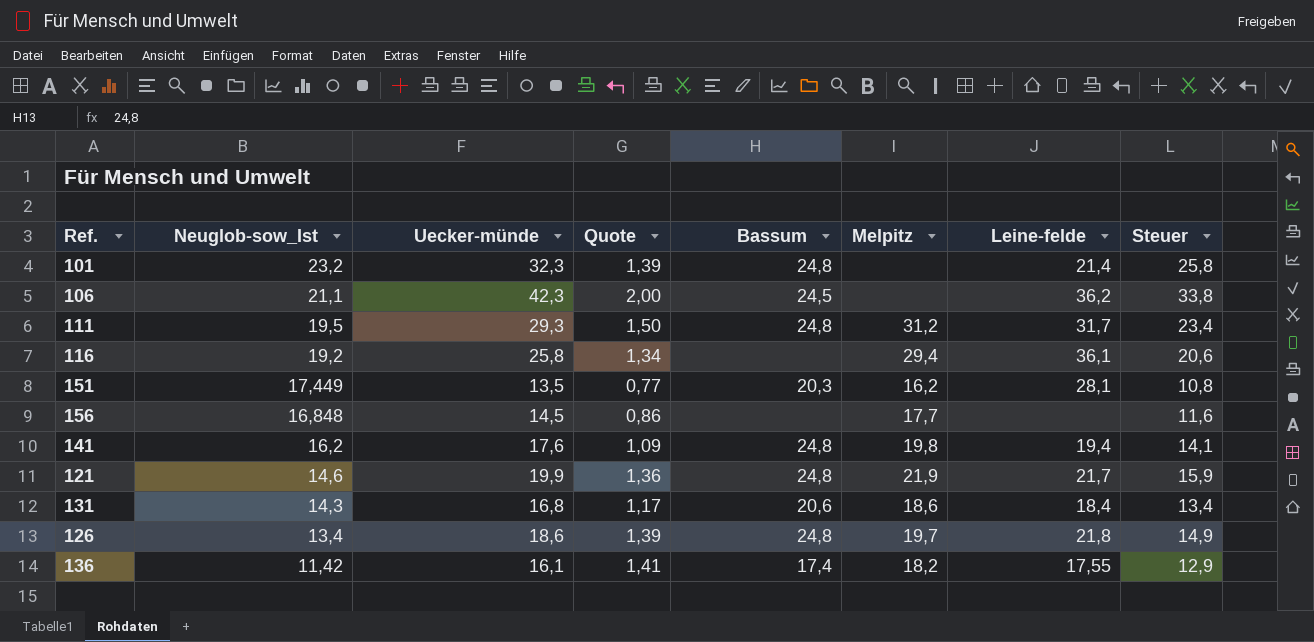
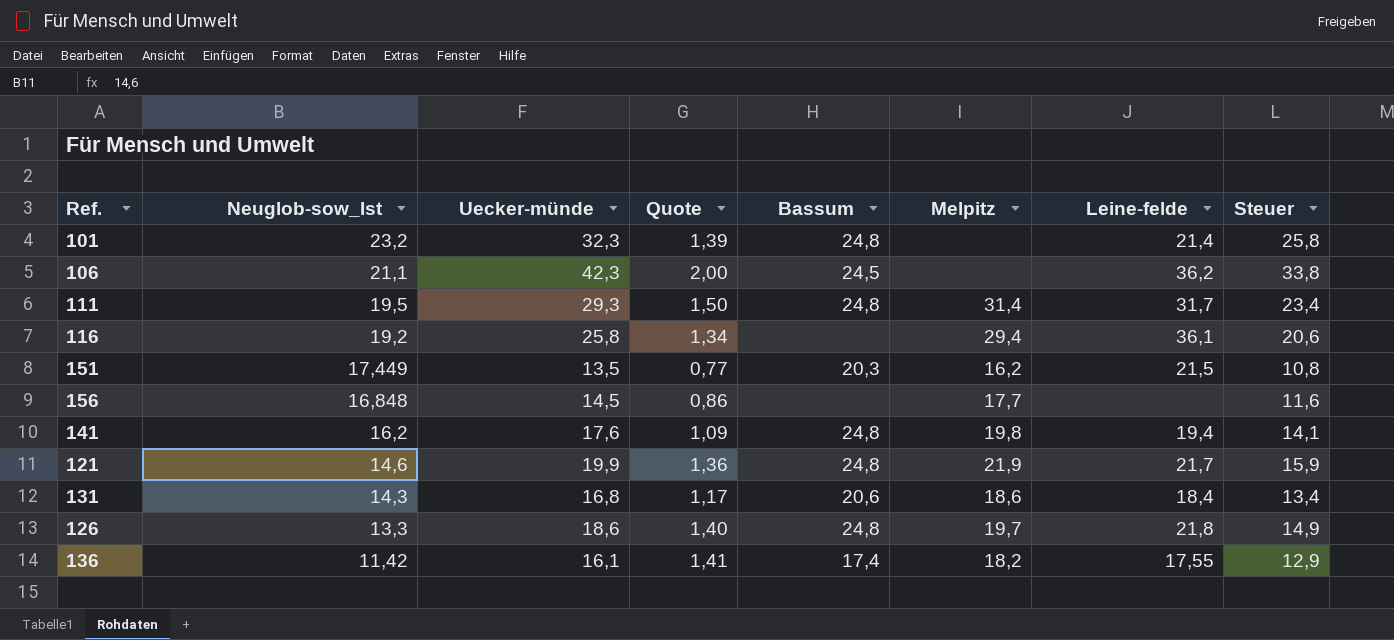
111 | Melpitz: 31,2 -> 31,4
151 | Leine-felde: 28,1 -> 21,5
126 | Neuglob-sow_Ist: 13,4 -> 13,3
126 | Quote: 1,39 -> 1,40

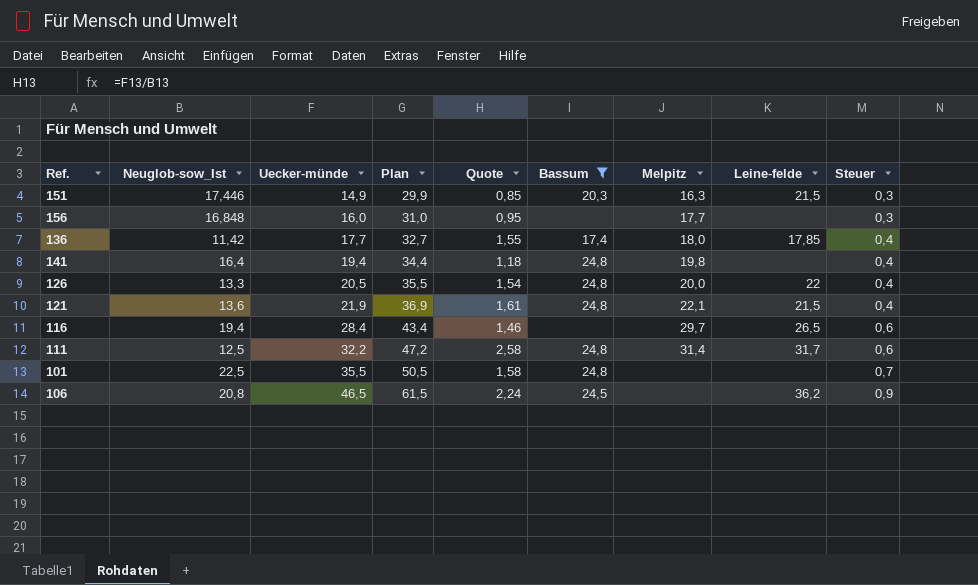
filter: none -> Bassum != 20,6
row order: Neuglob-sow_Ist descending -> Uecker-münde ascending
column Plan | formula: none -> [Uecker-münde] + 15
column Steuer | formula: [Uecker-münde] * 0,8 -> [Uecker-münde] * 0,02
151 | Neuglob-sow_Ist: 17,449 -> 17,446
151 | Uecker-münde: 13,5 -> 14,9
151 | Quote: 0,77 -> 0,85
151 | Melpitz: 16,2 -> 16,3
156 | Uecker-münde: 14,5 -> 16,0
156 | Quote: 0,86 -> 0,95
136 | Uecker-münde: 16,1 -> 17,7
136 | Quote: 1,41 -> 1,55
136 | Melpitz: 18,2 -> 18,0
136 | Leine-felde: 17,55 -> 17,85
141 | Neuglob-sow_Ist: 16,2 -> 16,4
141 | Uecker-münde: 17,6 -> 19,4
141 | Quote: 1,09 -> 1,18
141 | Leine-felde: 19,4 -> none
126 | Uecker-münde: 18,6 -> 20,5
126 | Quote: 1,40 -> 1,54
126 | Melpitz: 19,7 -> 20,0
126 | Leine-felde: 21,8 -> 22
121 | Neuglob-sow_Ist: 14,6 -> 13,6
121 | Uecker-münde: 19,9 -> 21,9
121 | Quote: 1,36 -> 1,61
121 | Melpitz: 21,9 -> 22,1
121 | Leine-felde: 21,7 -> 21,5
116 | Neuglob-sow_Ist: 19,2 -> 19,4
116 | Uecker-münde: 25,8 -> 28,4
116 | Quote: 1,34 -> 1,46
116 | Melpitz: 29,4 -> 29,7
116 | Leine-felde: 36,1 -> 26,5
111 | Neuglob-sow_Ist: 19,5 -> 12,5
111 | Uecker-münde: 29,3 -> 32,2
111 | Quote: 1,50 -> 2,58
101 | Neuglob-sow_Ist: 23,2 -> 22,5
101 | Uecker-münde: 32,3 -> 35,5
101 | Quote: 1,39 -> 1,58
101 | Leine-felde: 21,4 -> none
106 | Neuglob-sow_Ist: 21,1 -> 20,8
106 | Uecker-münde: 42,3 -> 46,5
106 | Quote: 2,00 -> 2,24

